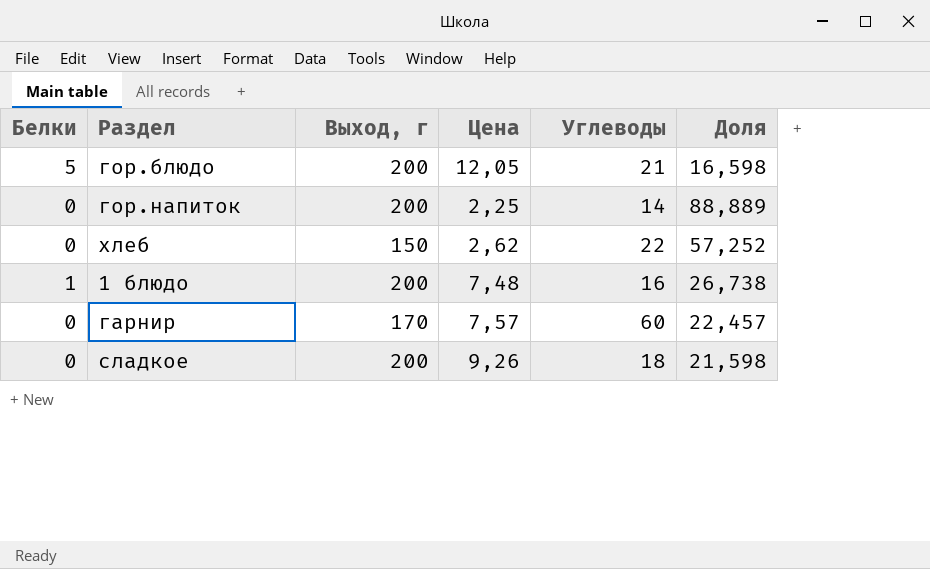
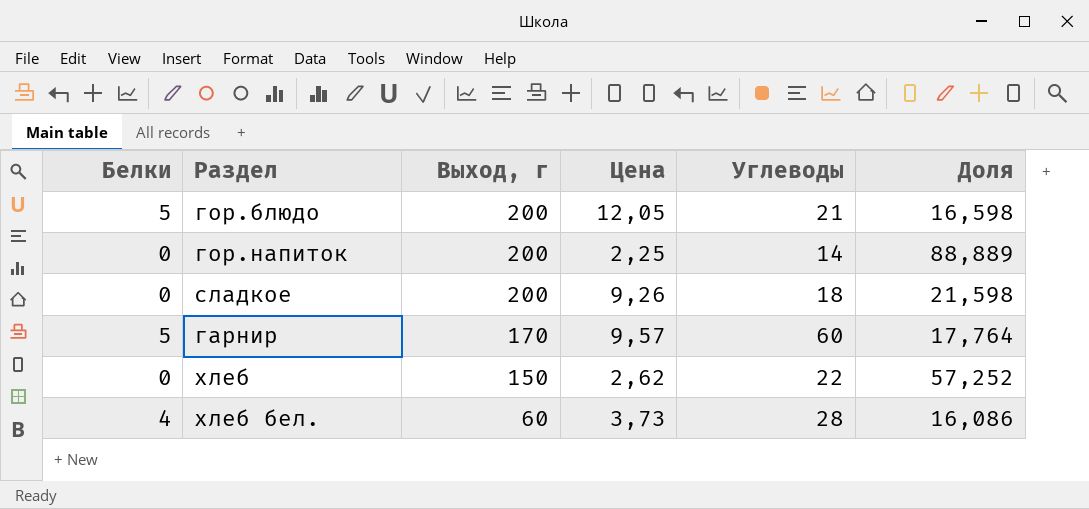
row order: none -> Выход, г descending
row 1 блюдо: 1 | 200 | 7,48 | 16 | 26,738 -> none
гарнир | Белки: 0 -> 5
гарнир | Цена: 7,57 -> 9,57
гарнир | Доля: 22,457 -> 17,764
row хлеб бел.: none -> 4 | 60 | 3,73 | 28 | 16,086

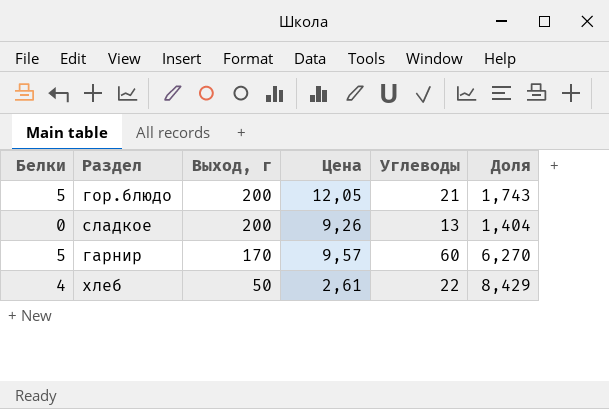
column Доля | formula: [Выход, г] / [Цена] -> [Углеводы] / [Цена]
row гор.напиток: 0 | 200 | 2,25 | 14 | 88,889 -> none
row хлеб бел.: 4 | 60 | 3,73 | 28 | 16,086 -> none
сладкое | Углеводы: 18 -> 13
хлеб | Белки: 0 -> 4
хлеб | Выход, г: 150 -> 50
хлеб | Цена: 2,62 -> 2,61

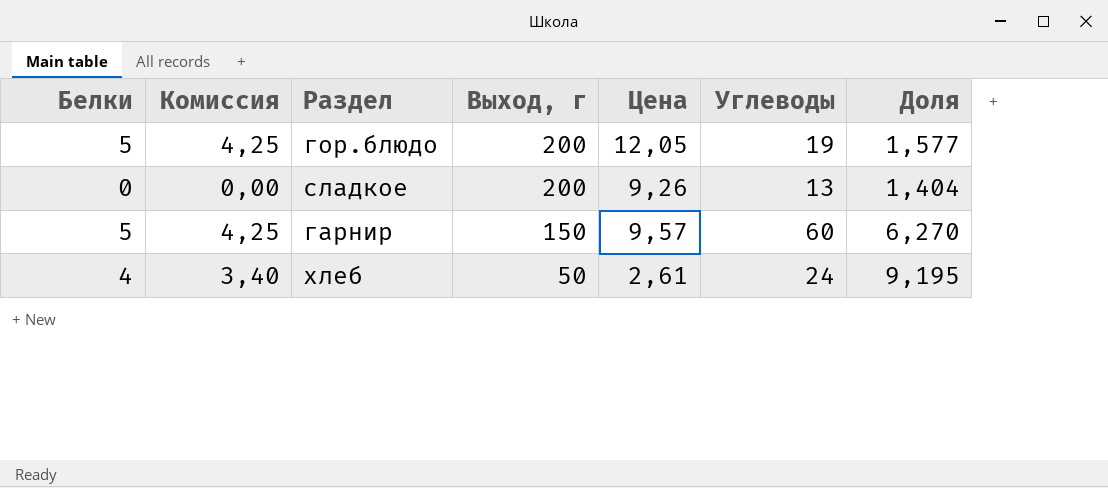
column Комиссия | formula: none -> [Белки] * 0,85
гор.блюдо | Углеводы: 21 -> 19
гор.блюдо | Доля: 1,743 -> 1,577
гарнир | Выход, г: 170 -> 150
хлеб | Углеводы: 22 -> 24
хлеб | Доля: 8,429 -> 9,195

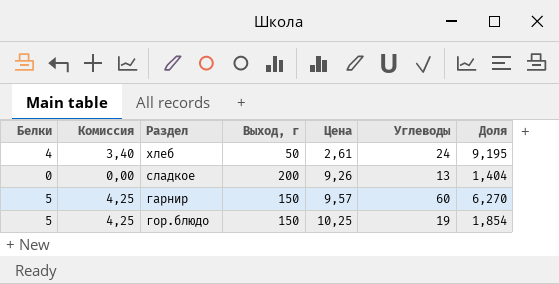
row order: Выход, г descending -> Цена ascending
гор.блюдо | Выход, г: 200 -> 150
гор.блюдо | Цена: 12,05 -> 10,25
гор.блюдо | Доля: 1,577 -> 1,854

